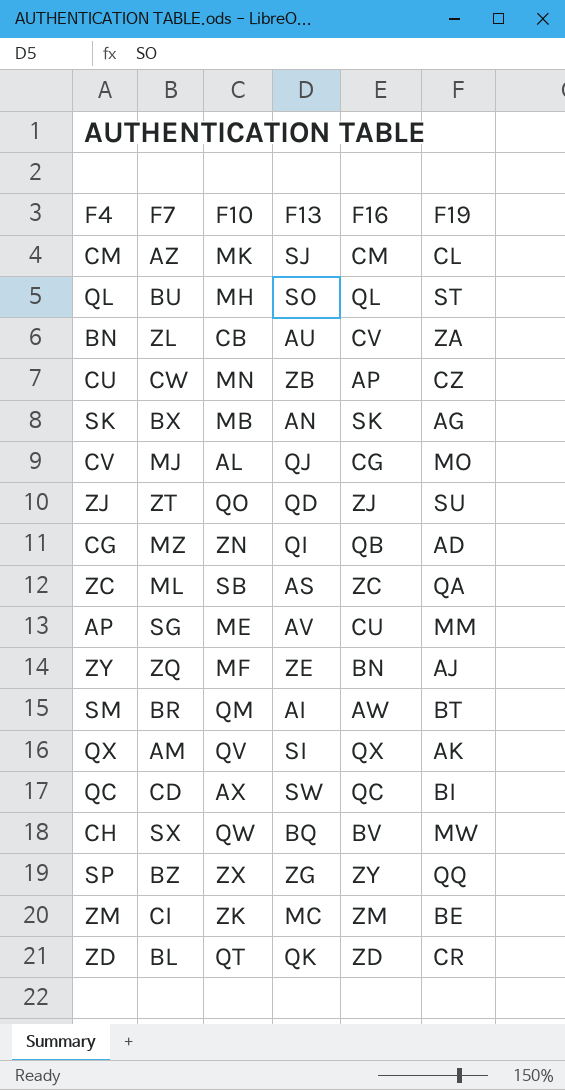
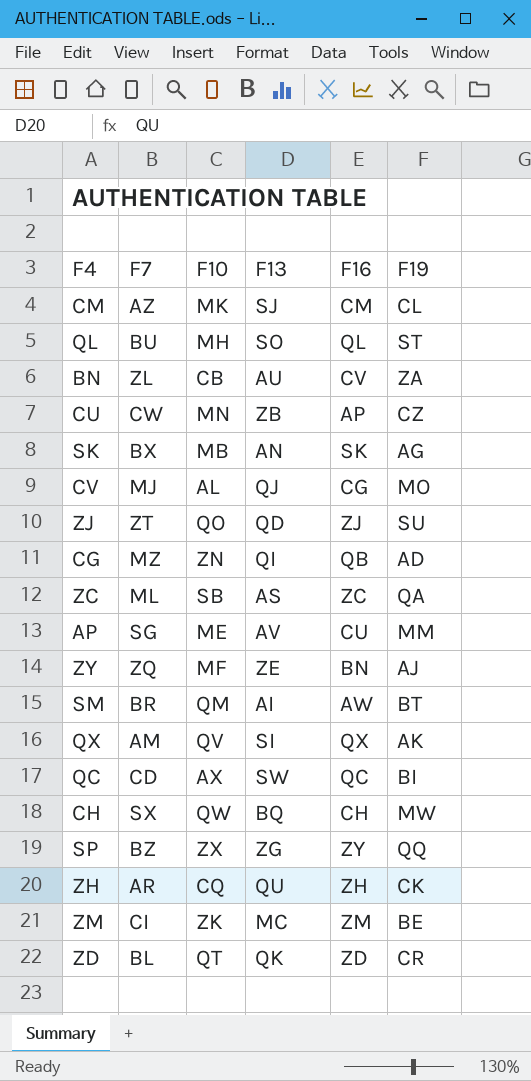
CH | F16: BV -> CH
row ZH: none -> AR | CQ | QU | ZH | CK

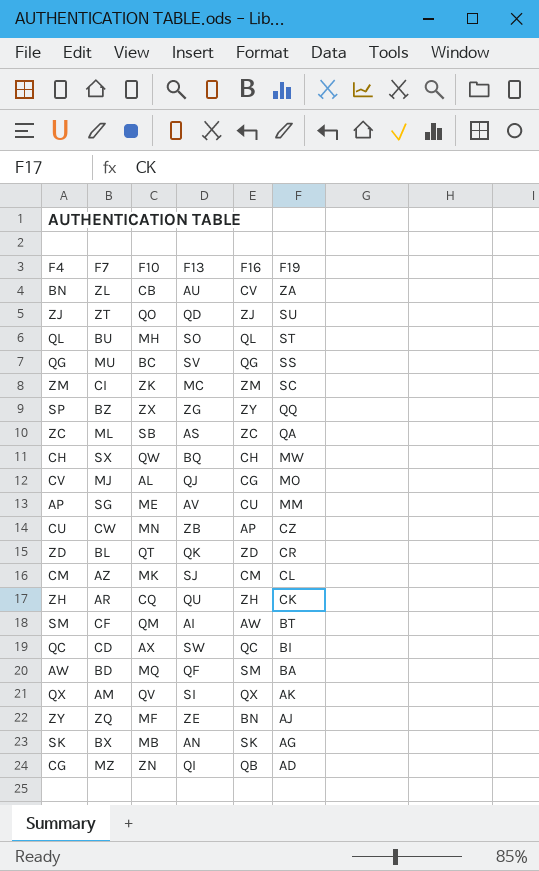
row order: none -> F19 descending
row QG: none -> MU | BC | SV | QG | SS
ZM | F19: BE -> SC
SM | F7: BR -> CF
row AW: none -> BD | MQ | QF | SM | BA

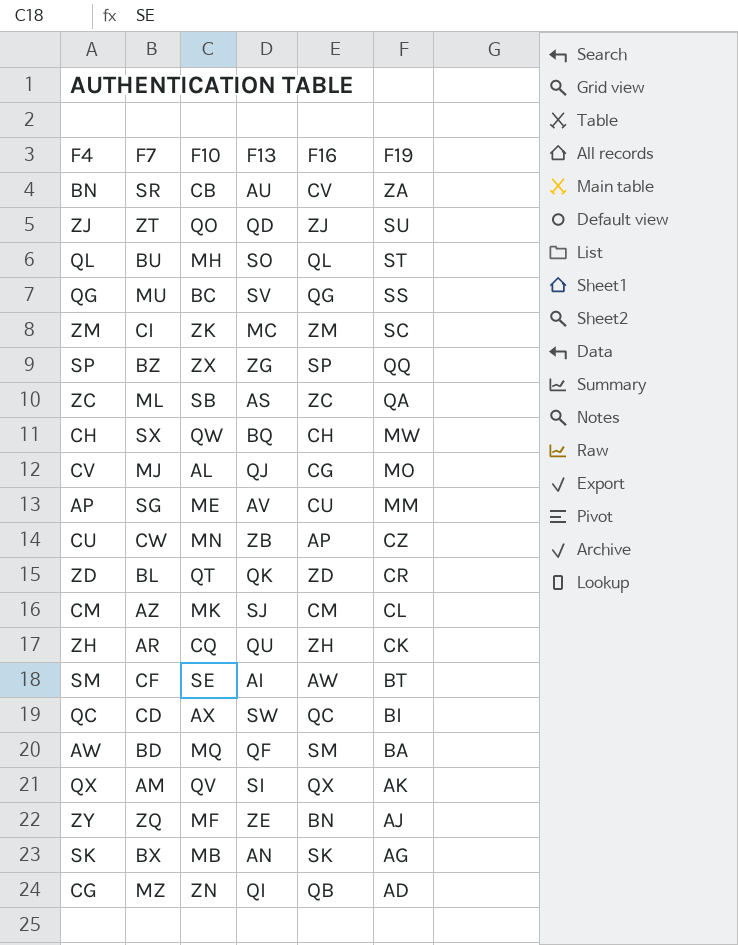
BN | F7: ZL -> SR
SP | F16: ZY -> SP
SM | F10: QM -> SE

